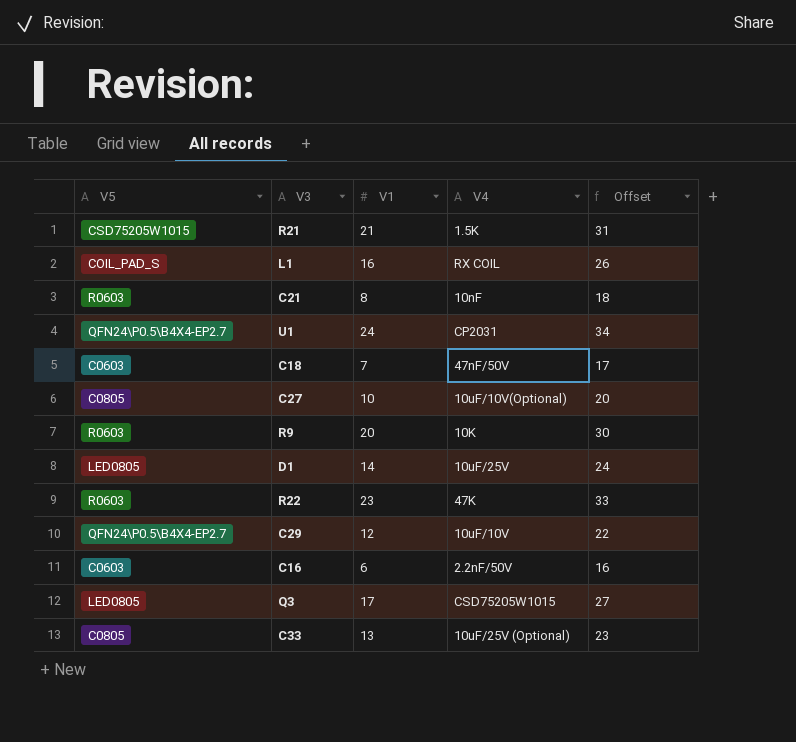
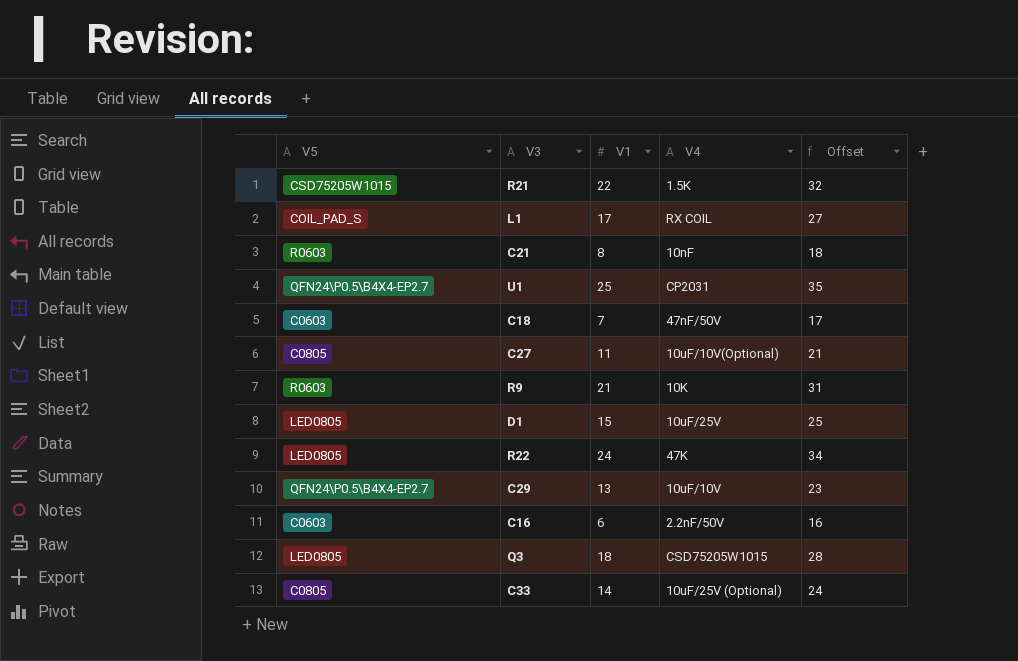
R21 | V1: 21 -> 22
R21 | Offset: 31 -> 32
L1 | V1: 16 -> 17
L1 | Offset: 26 -> 27
U1 | V1: 24 -> 25
U1 | Offset: 34 -> 35
C27 | V1: 10 -> 11
C27 | Offset: 20 -> 21
R9 | V1: 20 -> 21
R9 | Offset: 30 -> 31
D1 | V1: 14 -> 15
D1 | Offset: 24 -> 25
R22 | V5: R0603 -> LED0805
R22 | V1: 23 -> 24
R22 | Offset: 33 -> 34
C29 | V1: 12 -> 13
C29 | Offset: 22 -> 23
Q3 | V1: 17 -> 18
Q3 | Offset: 27 -> 28
C33 | V1: 13 -> 14
C33 | Offset: 23 -> 24

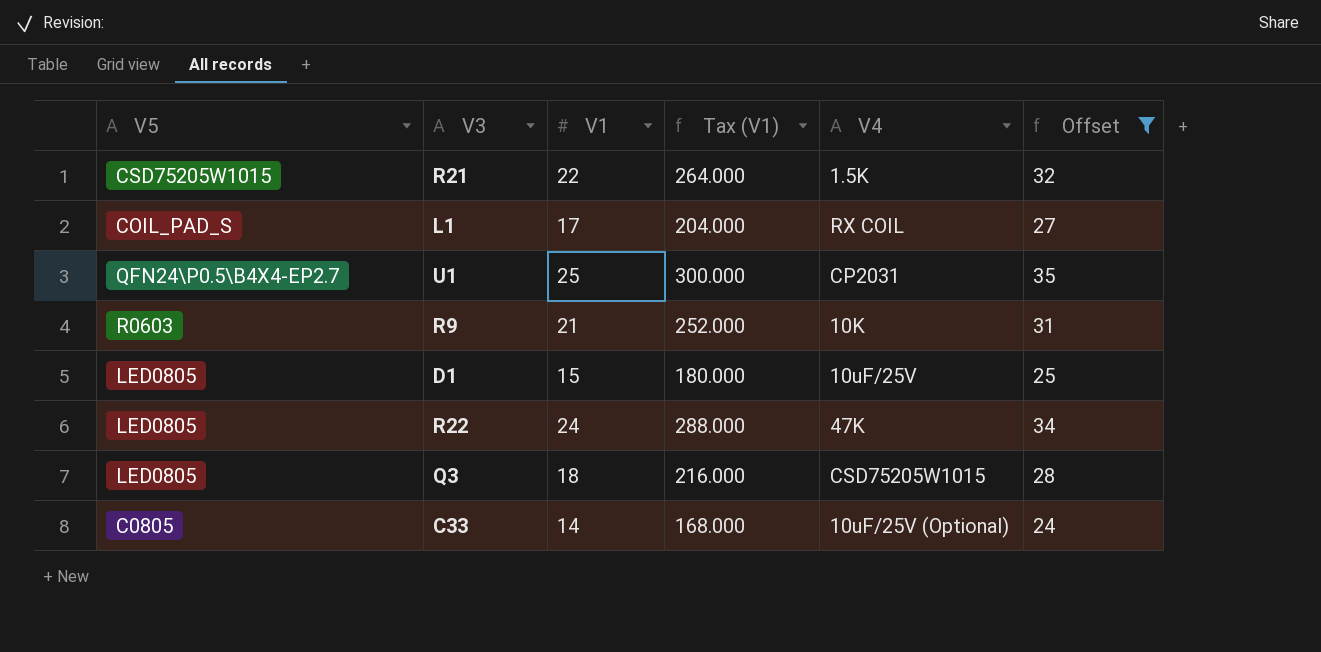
filter: none -> Offset >= 24
column Tax (V1) | formula: none -> [V1] * 12

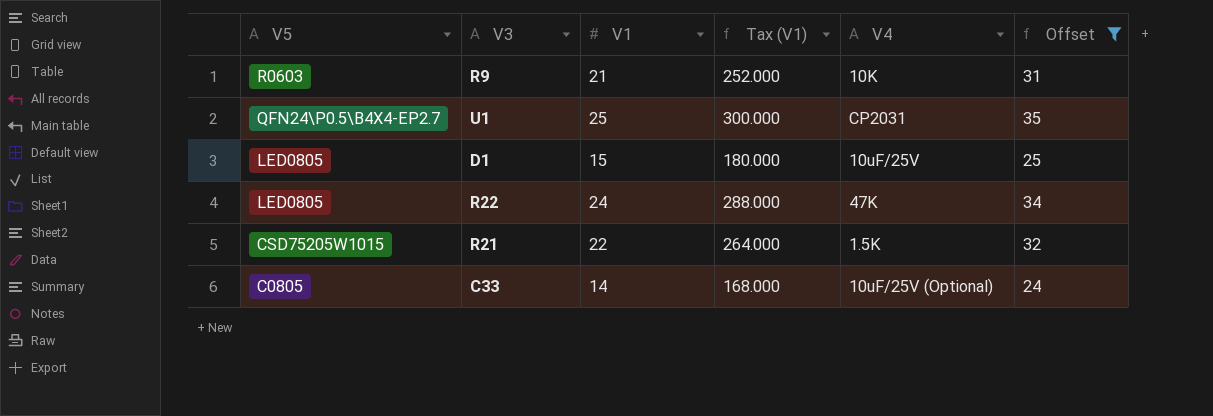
row order: none -> V5 descending
row L1: COIL_PAD_S | 17 | 204.000 | RX COIL | 27 -> none
row Q3: LED0805 | 18 | 216.000 | CSD75205W1015 | 28 -> none

